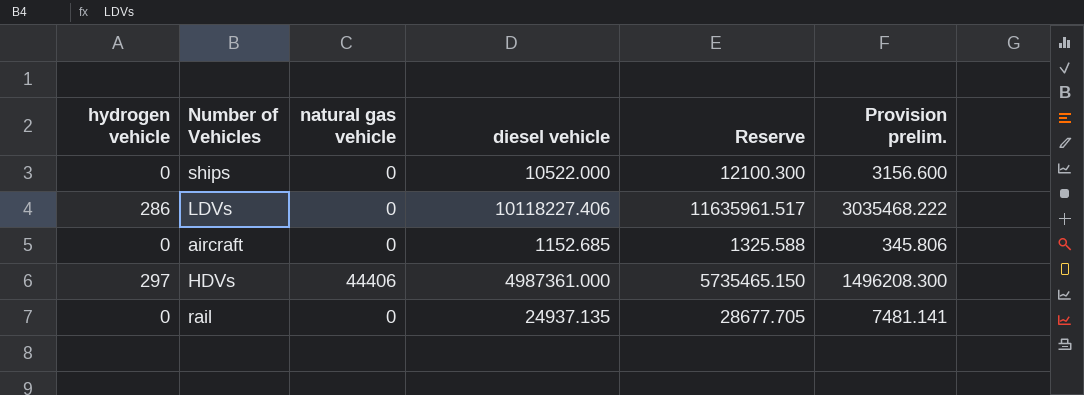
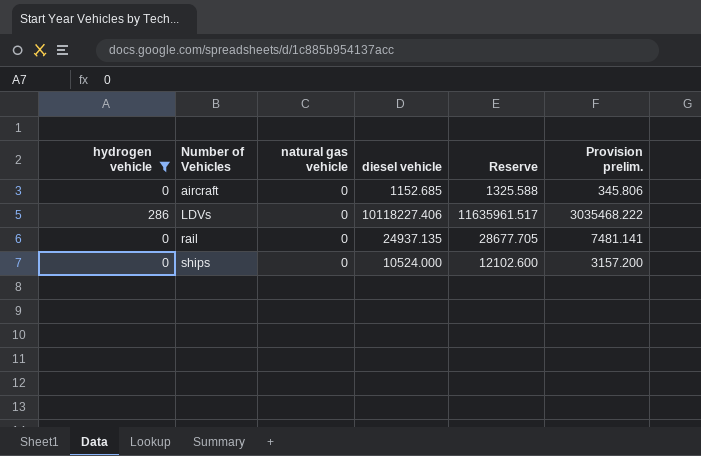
filter: none -> hydrogen vehicle != 297
row order: none -> Number of Vehicles ascending
ships | diesel vehicle: 10522.000 -> 10524.000
ships | Reserve: 12100.300 -> 12102.600
ships | Provision prelim.: 3156.600 -> 3157.200

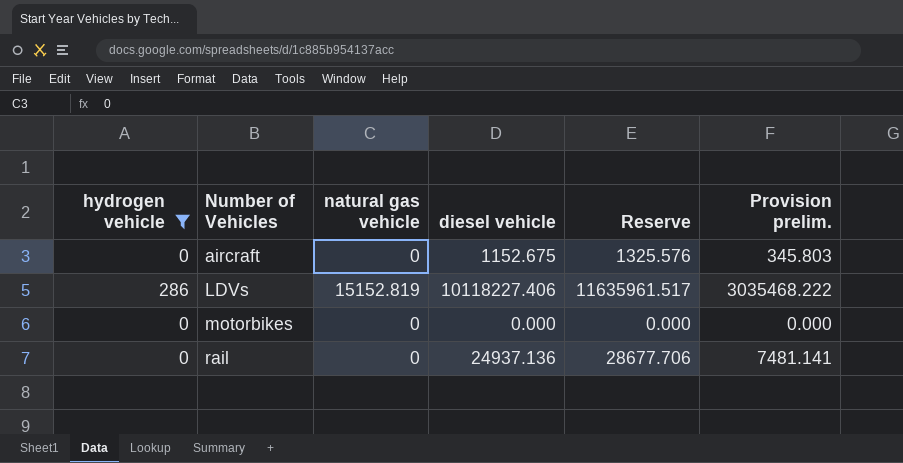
row ships: 0 | 0 | 10524.000 | 12102.600 | 3157.200 -> none
aircraft | diesel vehicle: 1152.685 -> 1152.675
aircraft | Reserve: 1325.588 -> 1325.576
aircraft | Provision prelim.: 345.806 -> 345.803
LDVs | natural gas vehicle: 0 -> 15152.819
row motorbikes: none -> 0 | 0 | 0.000 | 0.000 | 0.000
rail | diesel vehicle: 24937.135 -> 24937.136
rail | Reserve: 28677.705 -> 28677.706

